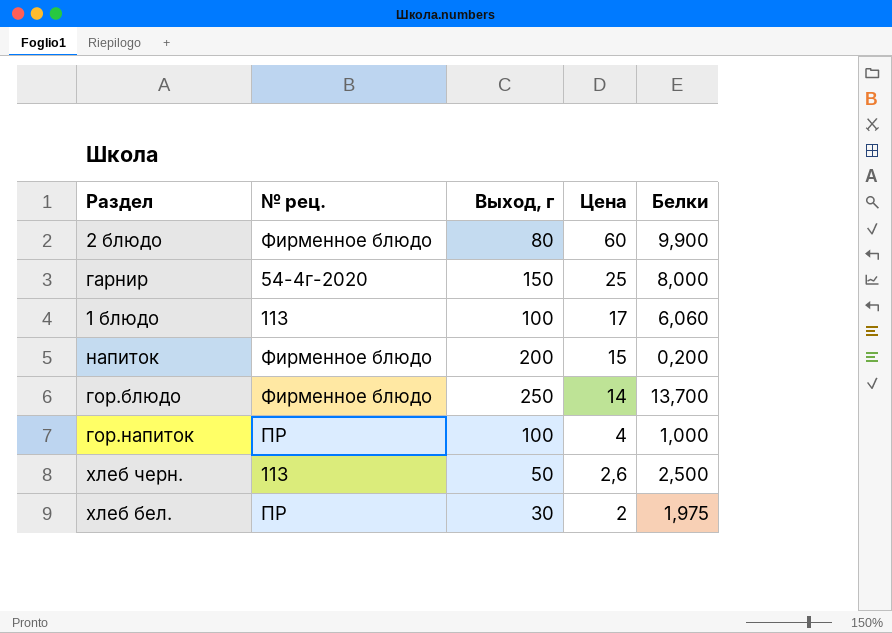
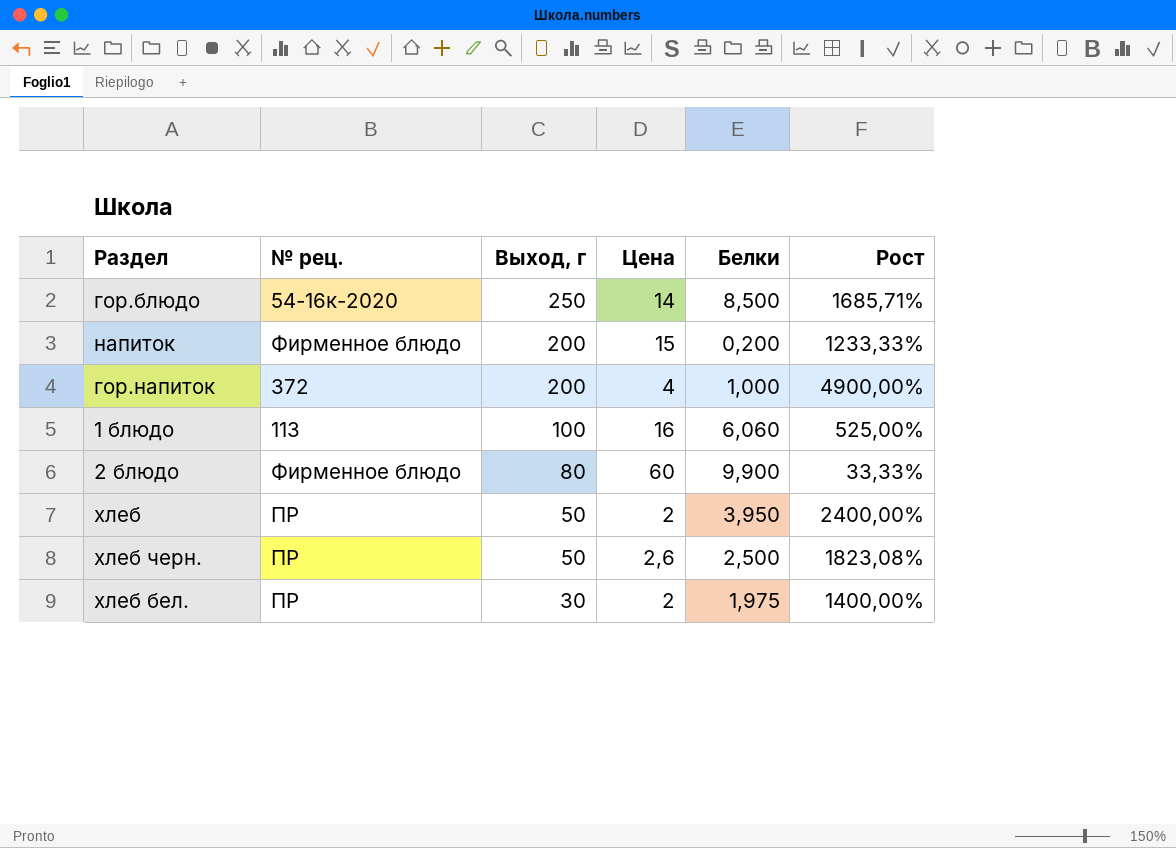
row order: Цена descending -> Выход, г descending
column Рост | formula: none -> ([Выход, г] - [Цена]) / [Цена]
row гарнир: 54-4г-2020 | 150 | 25 | 8,000 -> none
гор.блюдо | № рец.: Фирменное блюдо -> 54-16к-2020
гор.блюдо | Белки: 13,700 -> 8,500
гор.напиток | № рец.: ПР -> 372
гор.напиток | Выход, г: 100 -> 200
1 блюдо | Цена: 17 -> 16
row хлеб: none -> ПР | 50 | 2 | 3,950 | 2400,00%
хлеб черн. | № рец.: 113 -> ПР

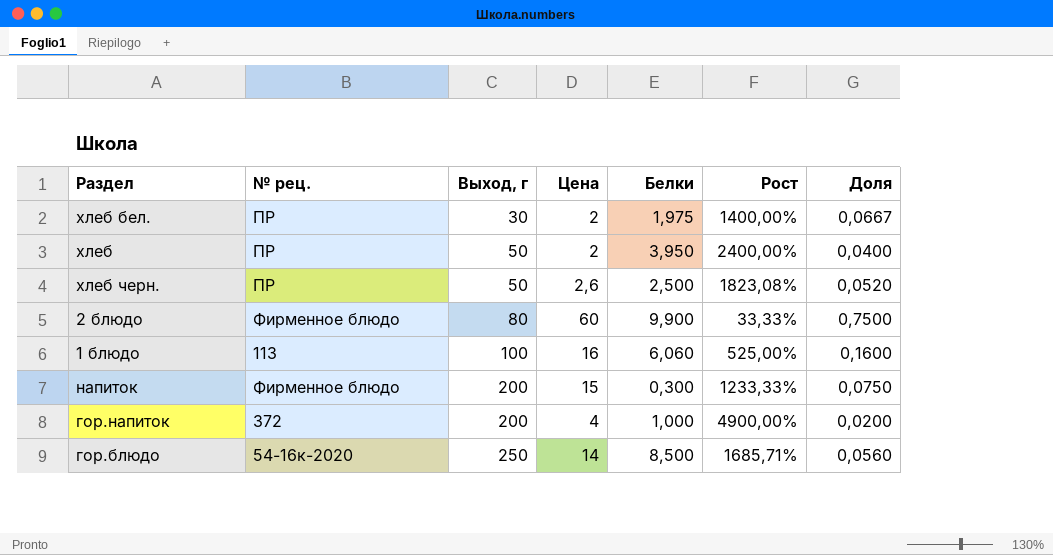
row order: Выход, г descending -> Выход, г ascending
column Доля | formula: none -> [Цена] / [Выход, г]
напиток | Белки: 0,200 -> 0,300

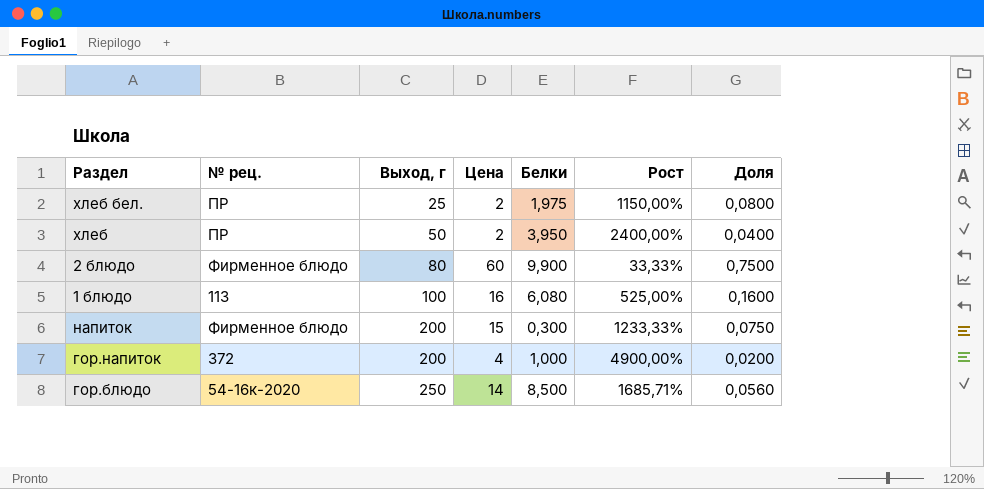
row хлеб черн.: ПР | 50 | 2,6 | 2,500 | 1823,08% | 0,0520 -> none
хлеб бел. | Выход, г: 30 -> 25
хлеб бел. | Рост: 1400,00% -> 1150,00%
хлеб бел. | Доля: 0,0667 -> 0,0800
1 блюдо | Белки: 6,060 -> 6,080

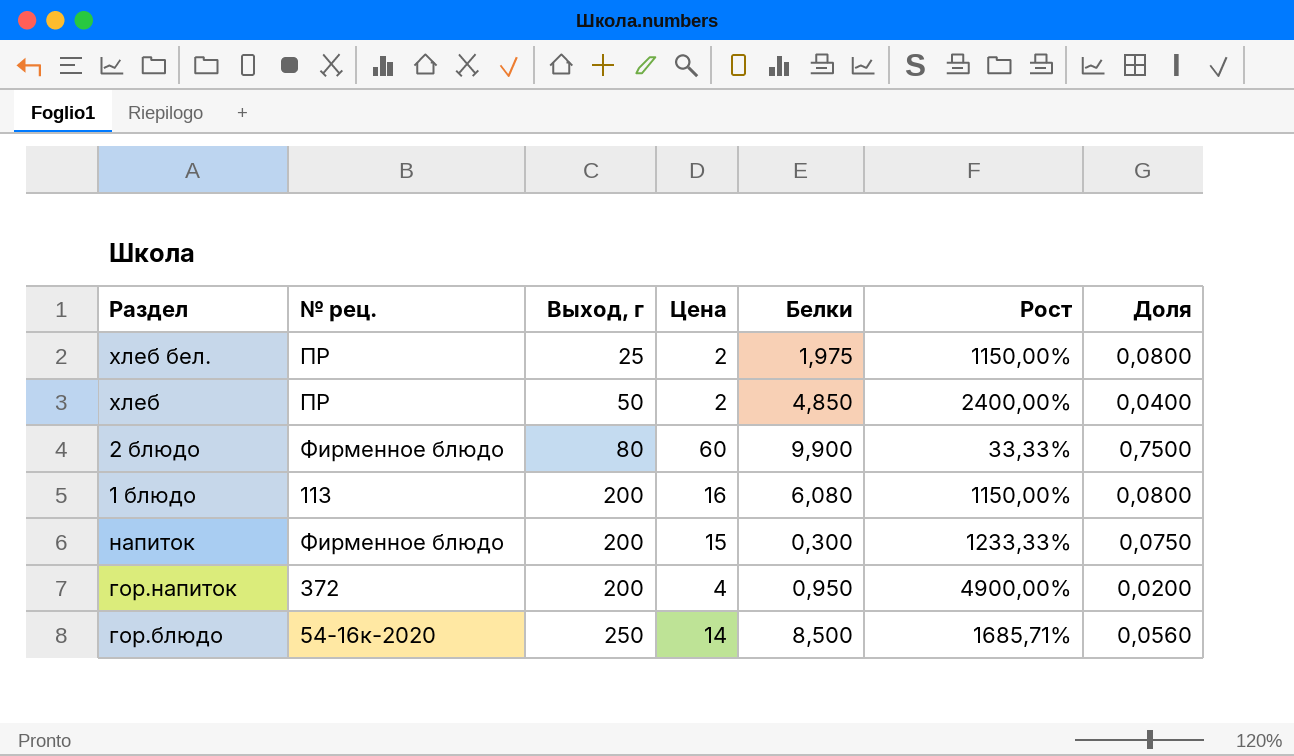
хлеб | Белки: 3,950 -> 4,850
1 блюдо | Выход, г: 100 -> 200
1 блюдо | Рост: 525,00% -> 1150,00%
1 блюдо | Доля: 0,1600 -> 0,0800
гор.напиток | Белки: 1,000 -> 0,950

